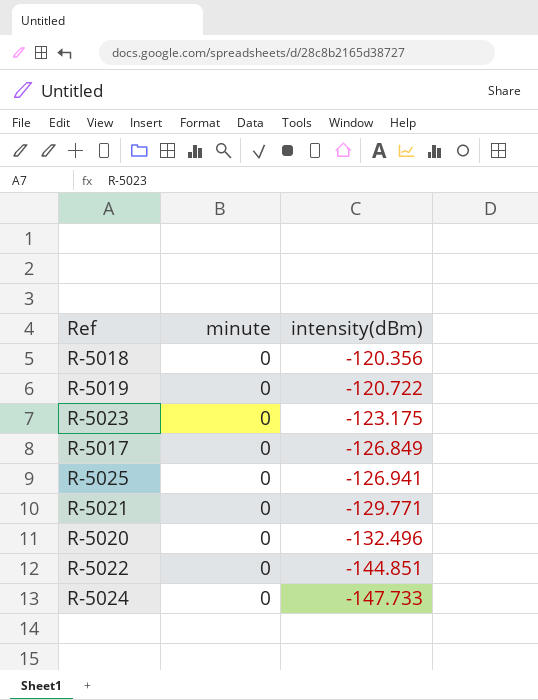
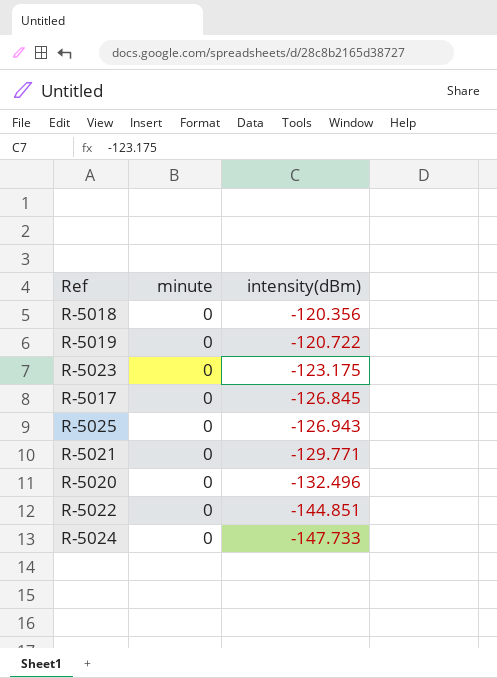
R-5017 | intensity(dBm): -126.849 -> -126.845
R-5025 | intensity(dBm): -126.941 -> -126.943

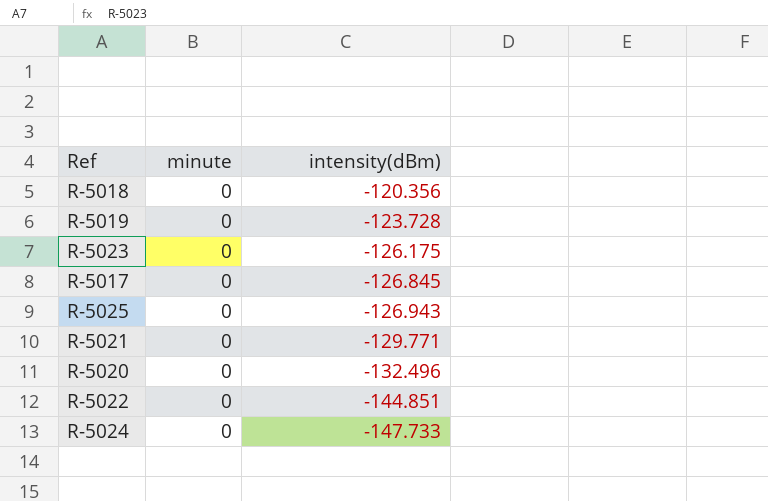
R-5019 | intensity(dBm): -120.722 -> -123.728
R-5023 | intensity(dBm): -123.175 -> -126.175

